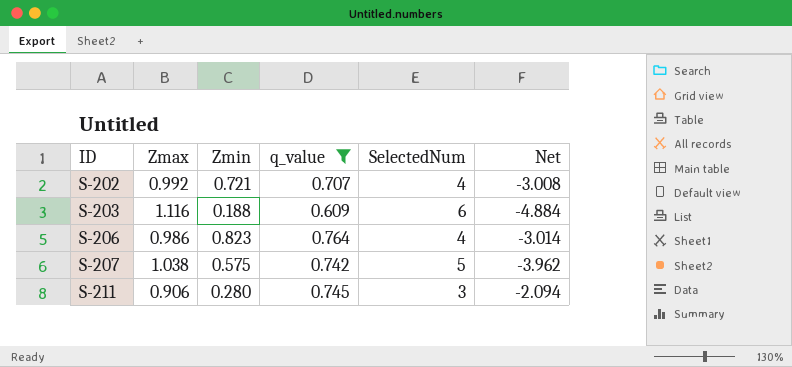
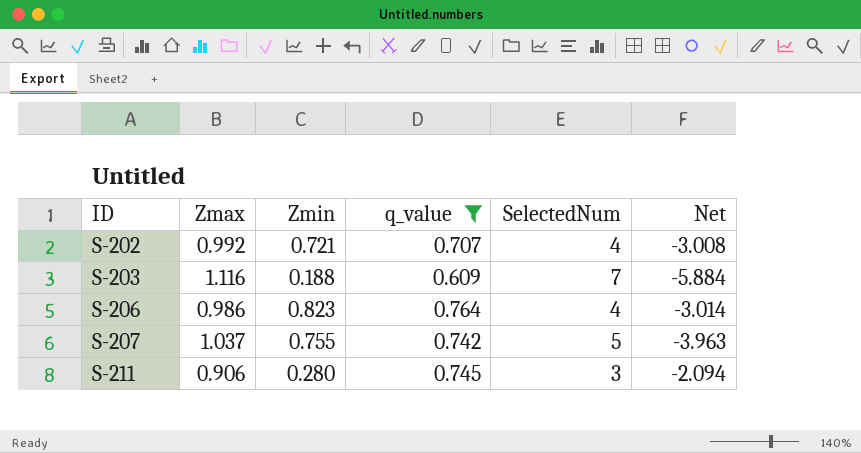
S-203 | SelectedNum: 6 -> 7
S-203 | Net: -4.884 -> -5.884
S-207 | Zmax: 1.038 -> 1.037
S-207 | Zmin: 0.575 -> 0.755
S-207 | Net: -3.962 -> -3.963

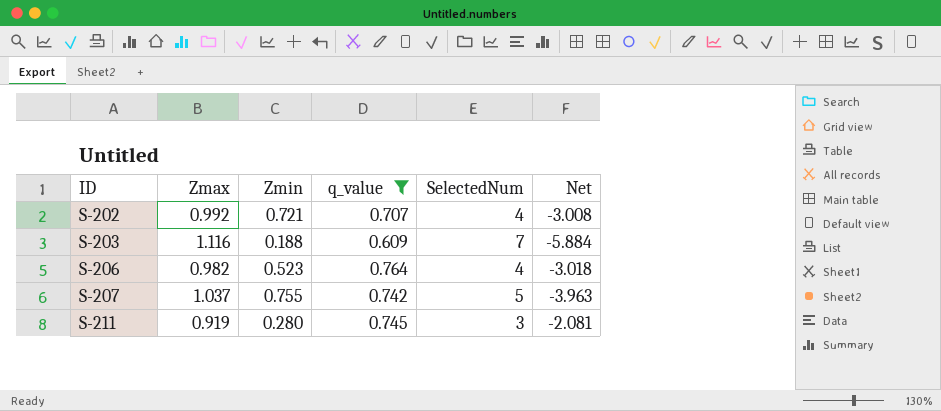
S-206 | Zmax: 0.986 -> 0.982
S-206 | Zmin: 0.823 -> 0.523
S-206 | Net: -3.014 -> -3.018
S-211 | Zmax: 0.906 -> 0.919
S-211 | Net: -2.094 -> -2.081

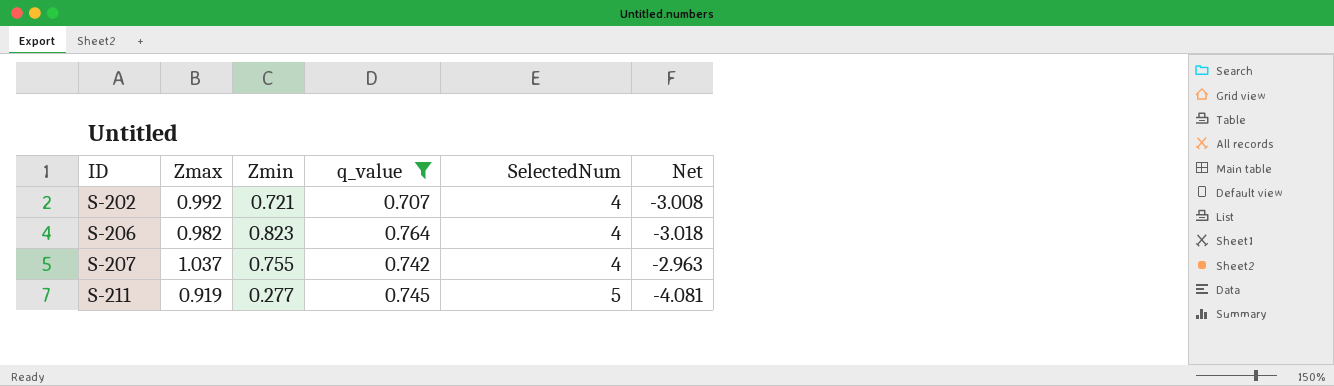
row S-203: 1.116 | 0.188 | 0.609 | 7 | -5.884 -> none
S-206 | Zmin: 0.523 -> 0.823
S-207 | SelectedNum: 5 -> 4
S-207 | Net: -3.963 -> -2.963
S-211 | Zmin: 0.280 -> 0.277
S-211 | SelectedNum: 3 -> 5
S-211 | Net: -2.081 -> -4.081

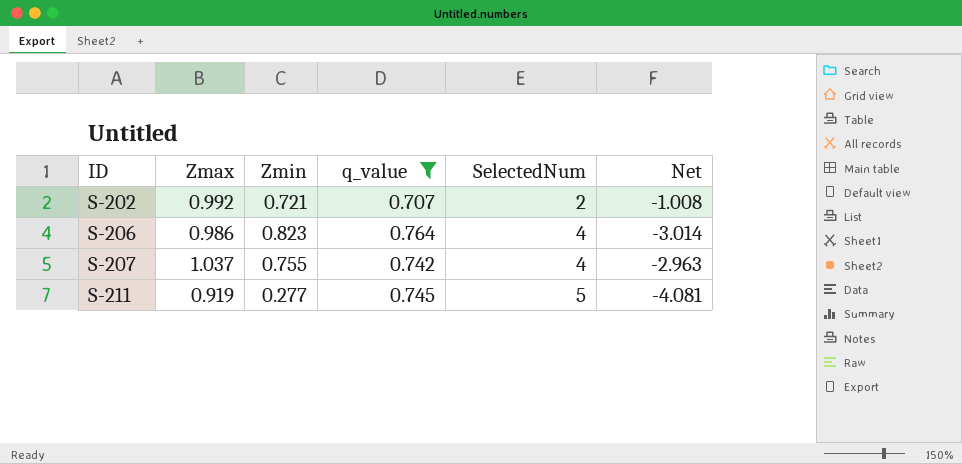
S-202 | SelectedNum: 4 -> 2
S-202 | Net: -3.008 -> -1.008
S-206 | Zmax: 0.982 -> 0.986
S-206 | Net: -3.018 -> -3.014

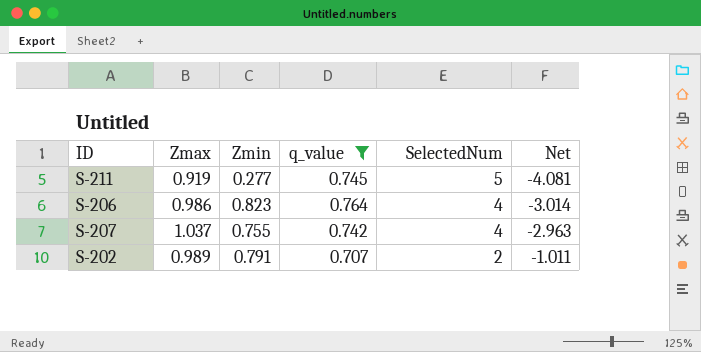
row order: ID ascending -> SelectedNum descending
S-202 | Zmax: 0.992 -> 0.989
S-202 | Zmin: 0.721 -> 0.791
S-202 | Net: -1.008 -> -1.011

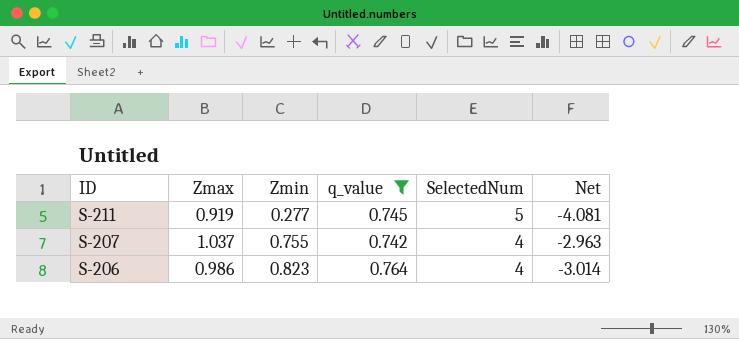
row order: SelectedNum descending -> ID descending
row S-202: 0.989 | 0.791 | 0.707 | 2 | -1.011 -> none

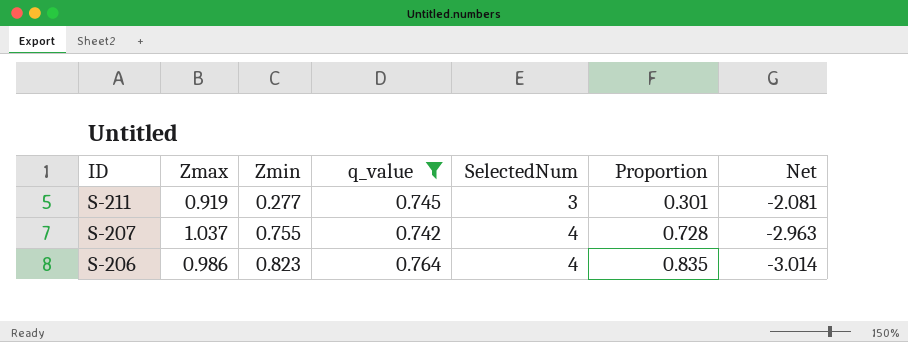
column Proportion | formula: none -> [Zmin] / [Zmax]
S-211 | SelectedNum: 5 -> 3
S-211 | Net: -4.081 -> -2.081

